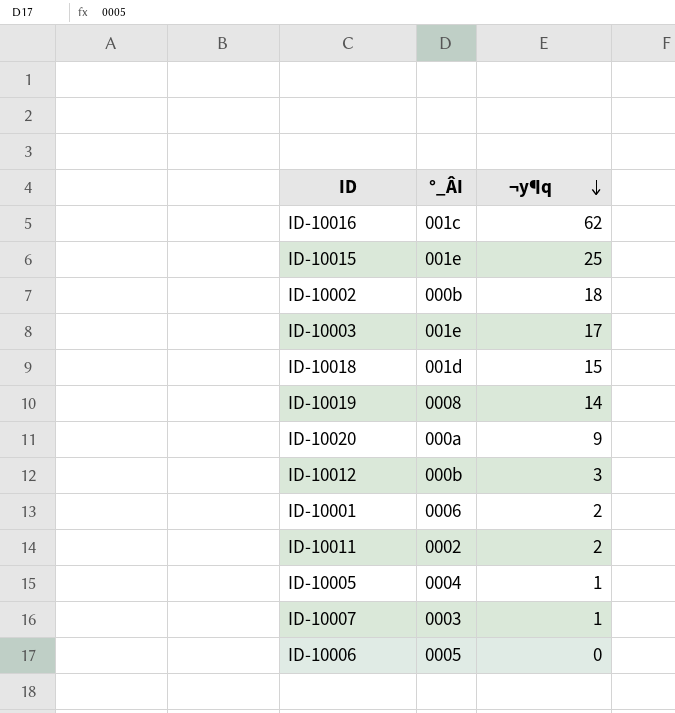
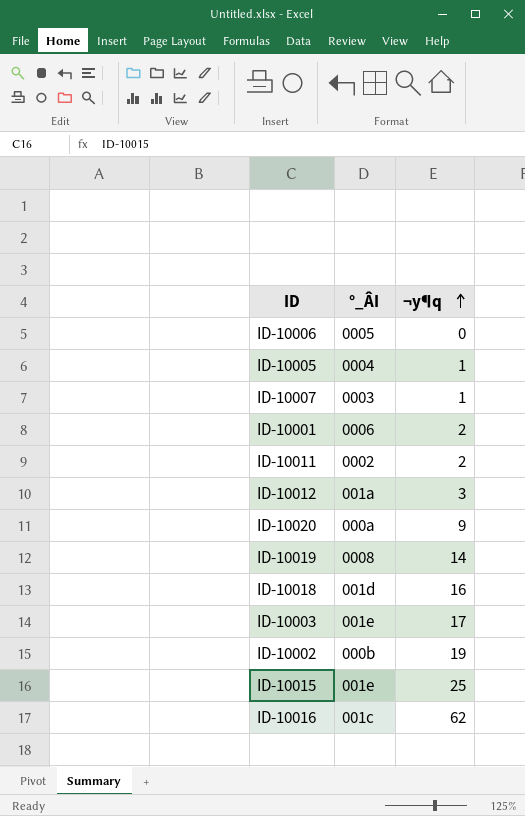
row order: ¬y¶q descending -> ¬y¶q ascending
ID-10012 | °_ÂI: 000b -> 001a
ID-10018 | ¬y¶q: 15 -> 16
ID-10002 | ¬y¶q: 18 -> 19

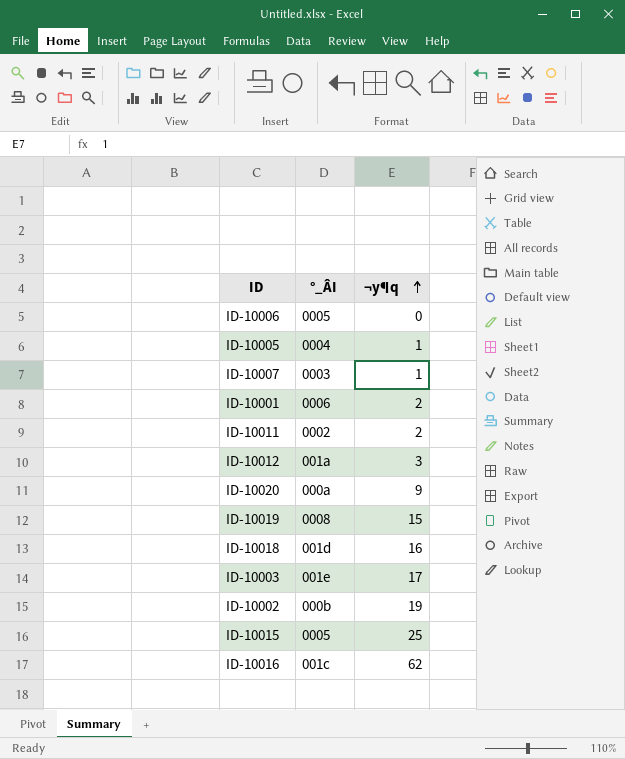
ID-10019 | ¬y¶q: 14 -> 15
ID-10015 | °_ÂI: 001e -> 0005

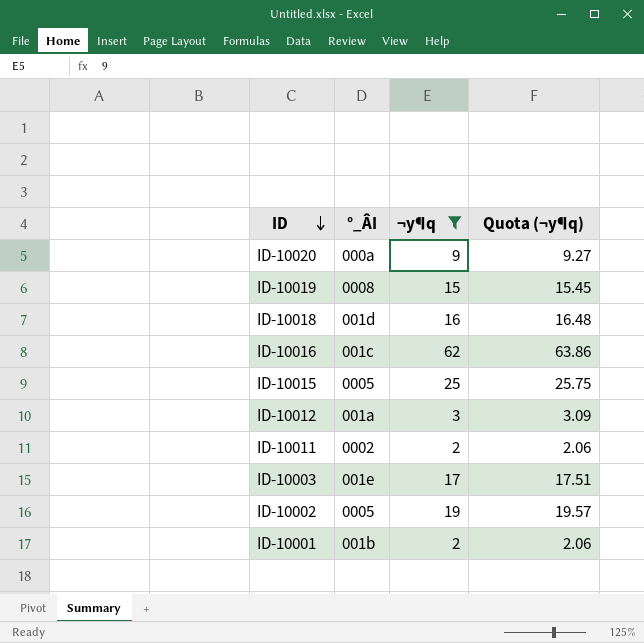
filter: none -> ¬y¶q >= 2
row order: ¬y¶q ascending -> ID descending
column Quota (¬y¶q) | formula: none -> [¬y¶q] * 1.03
ID-10002 | °_ÂI: 000b -> 0005
ID-10001 | °_ÂI: 0006 -> 001b

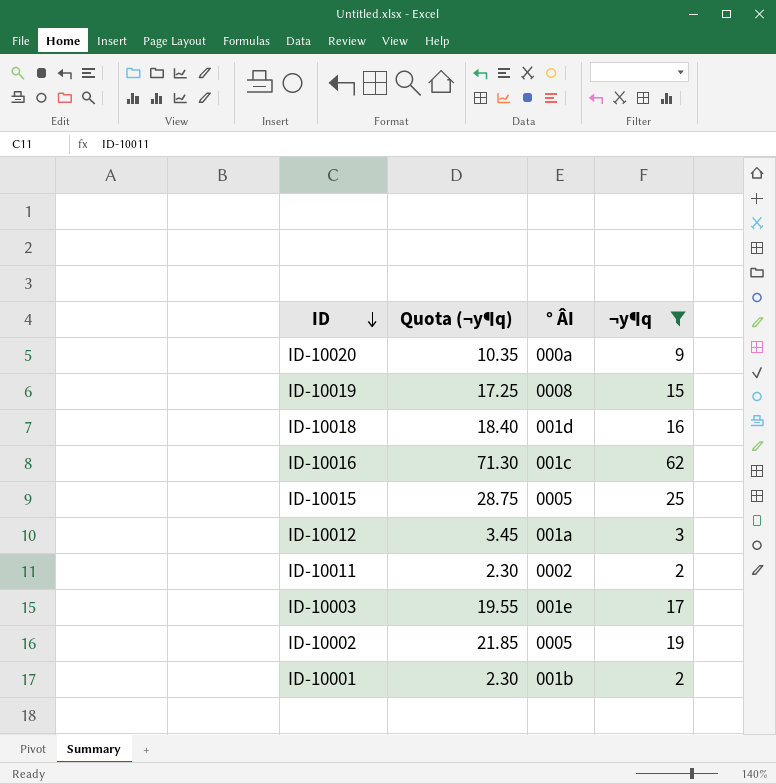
column Quota (¬y¶q) | formula: [¬y¶q] * 1.03 -> [¬y¶q] * 1.15
column Quota (¬y¶q) | position: 4 -> 2
column name: °_ÂI -> ° ÂI

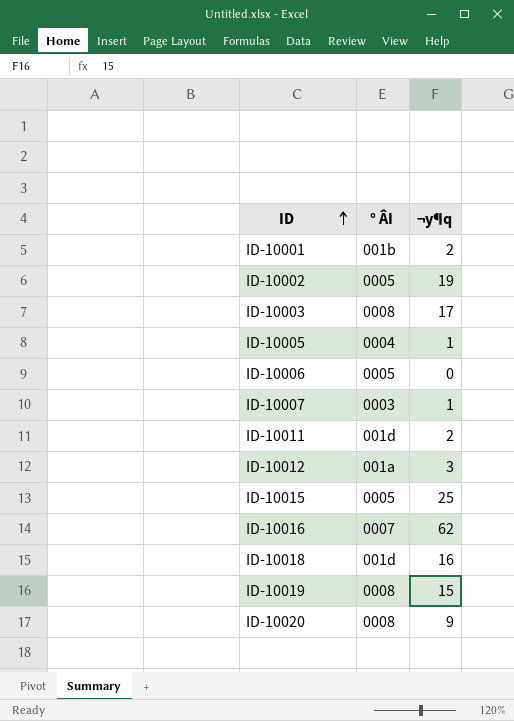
filter: ¬y¶q >= 2 -> none
row order: ID descending -> ID ascending
column Quota (¬y¶q) | formula: [¬y¶q] * 1.15 -> none
ID-10003 | ° ÂI: 001e -> 0008
ID-10011 | ° ÂI: 0002 -> 001d
ID-10016 | ° ÂI: 001c -> 0007
ID-10020 | ° ÂI: 000a -> 0008

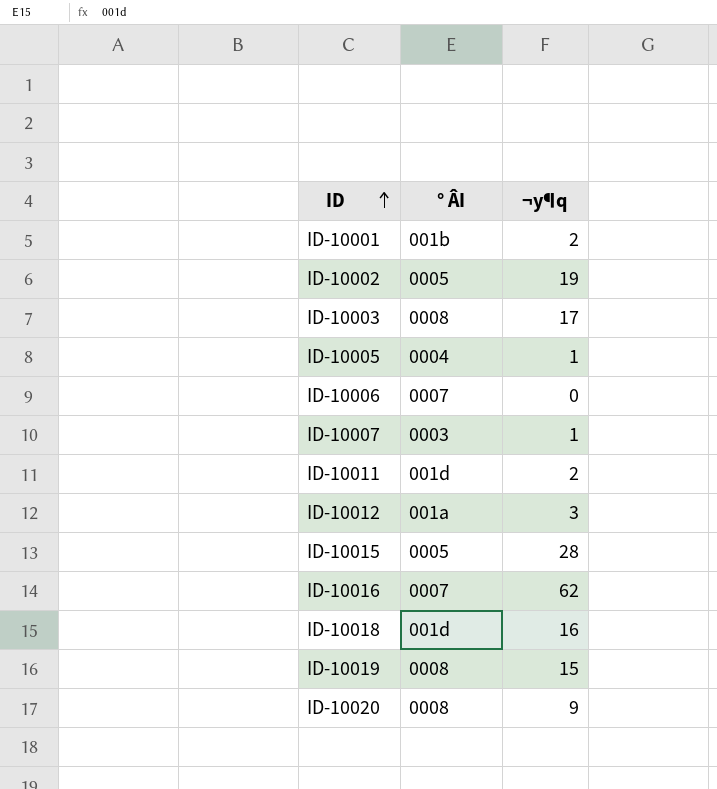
ID-10006 | ° ÂI: 0005 -> 0007
ID-10015 | ¬y¶q: 25 -> 28

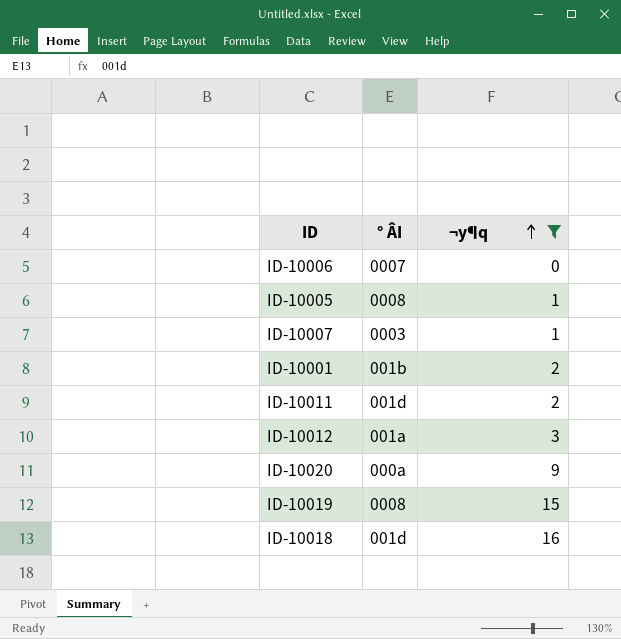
filter: none -> ¬y¶q <= 16
row order: ID ascending -> ¬y¶q ascending
ID-10005 | ° ÂI: 0004 -> 0008
ID-10020 | ° ÂI: 0008 -> 000a

